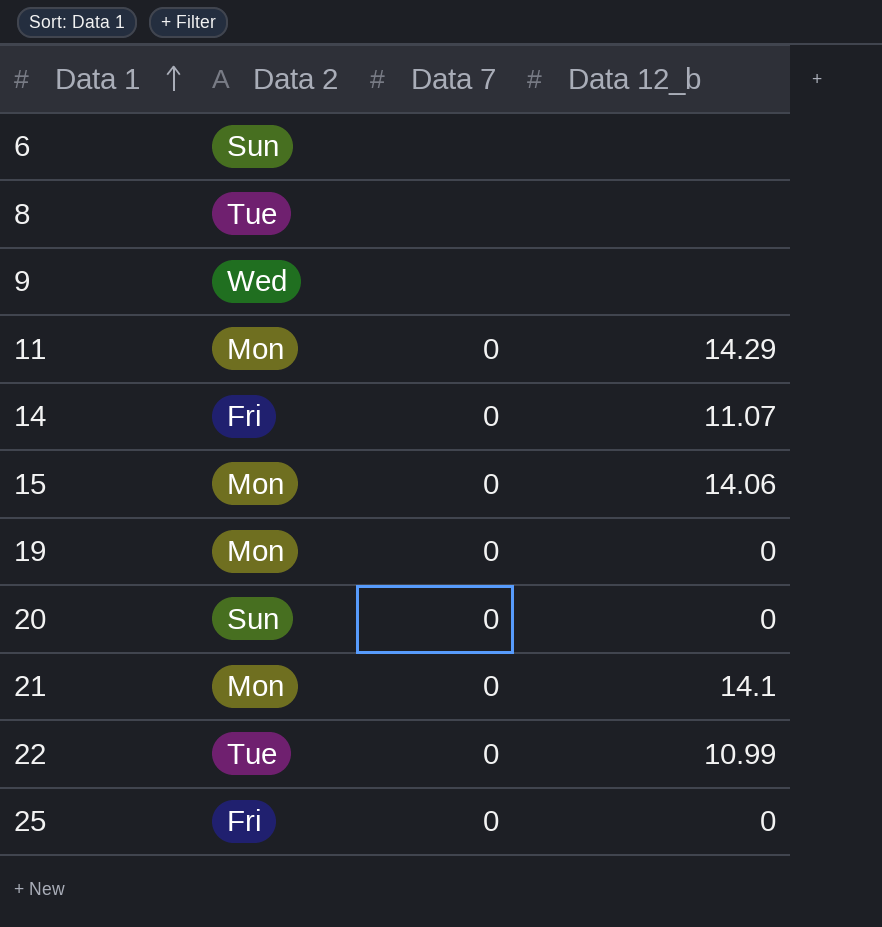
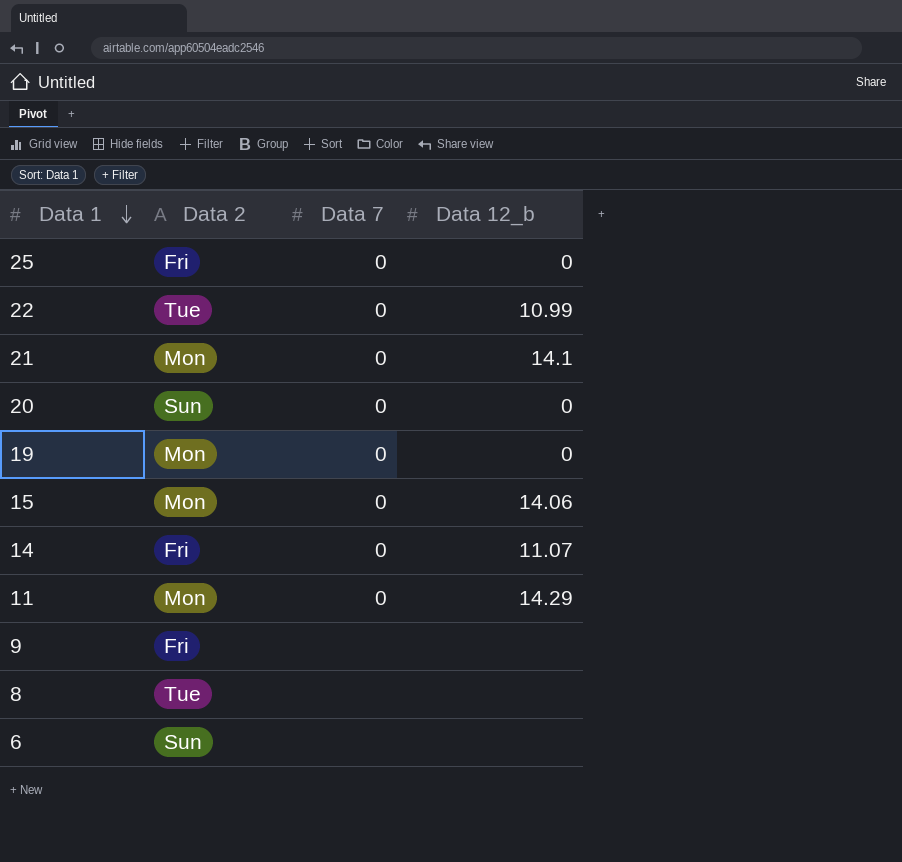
row order: Data 1 ascending -> Data 1 descending
9 | Data 2: Wed -> Fri

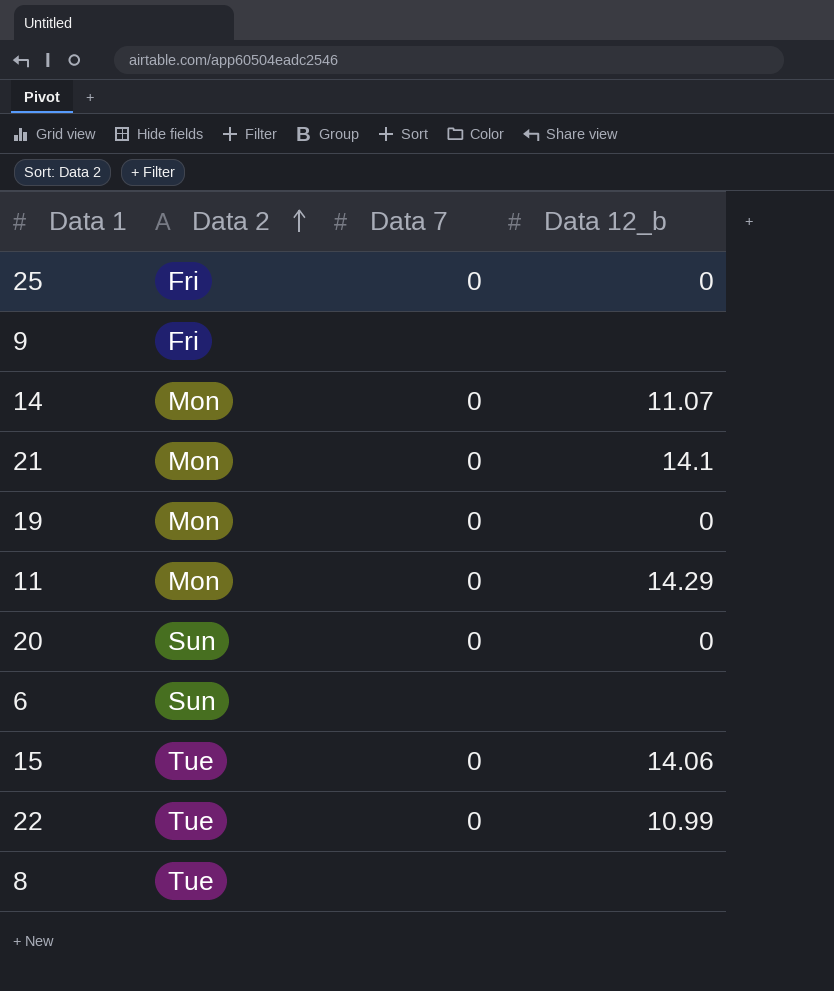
row order: Data 1 descending -> Data 2 ascending
14 | Data 2: Fri -> Mon
15 | Data 2: Mon -> Tue

